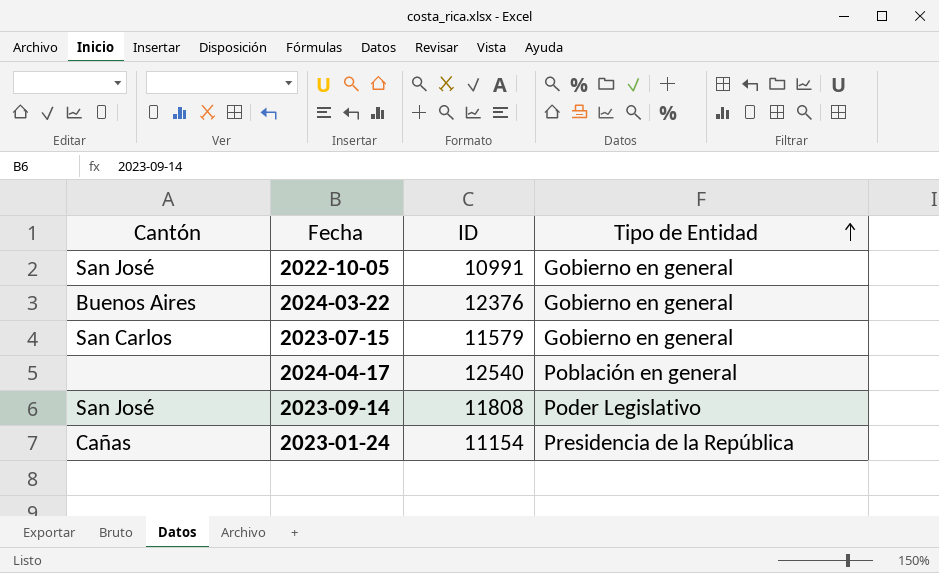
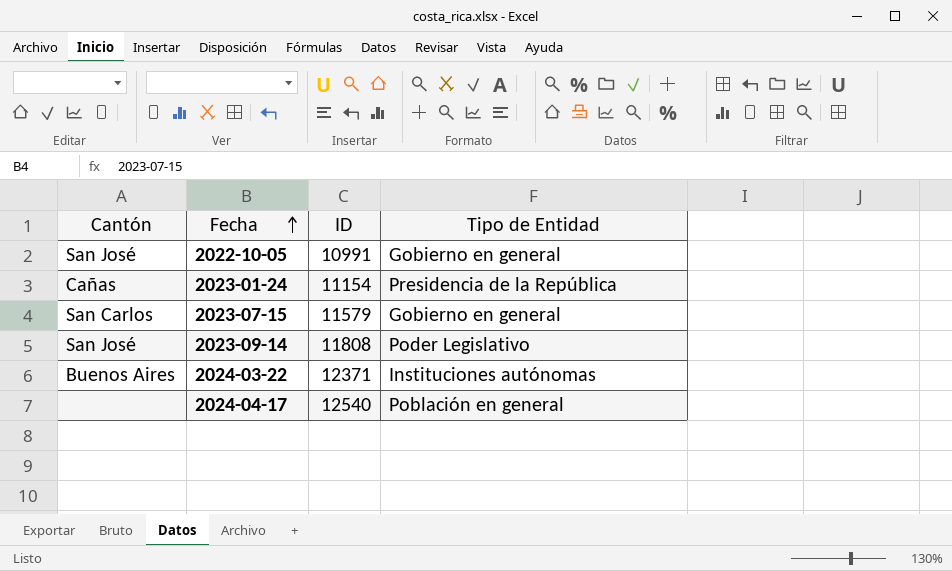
row order: Tipo de Entidad ascending -> Fecha ascending
2024-03-22 | ID: 12376 -> 12371
2024-03-22 | Tipo de Entidad: Gobierno en general -> Instituciones autónomas

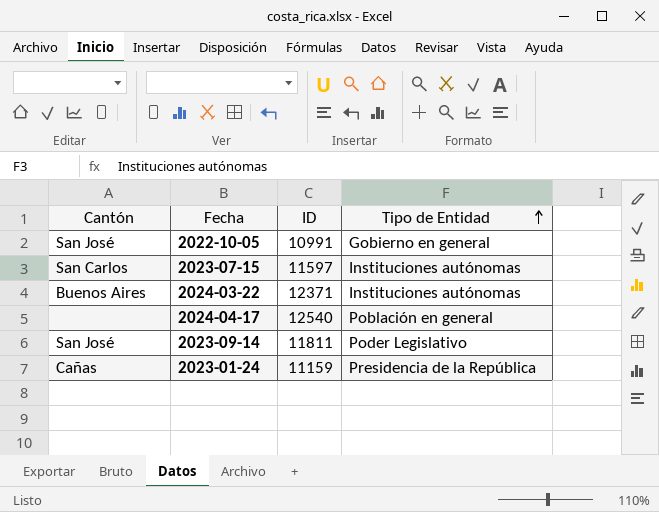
row order: Fecha ascending -> Tipo de Entidad ascending
2023-07-15 | ID: 11579 -> 11597
2023-07-15 | Tipo de Entidad: Gobierno en general -> Instituciones autónomas
2023-09-14 | ID: 11808 -> 11811
2023-01-24 | ID: 11154 -> 11159

